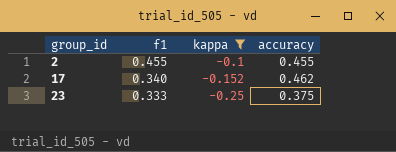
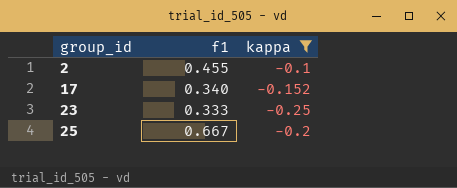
column accuracy | position: 4 -> none
row 25: none -> 0.667 | -0.2

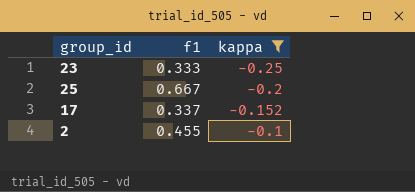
row order: group_id ascending -> kappa ascending
17 | f1: 0.340 -> 0.337

